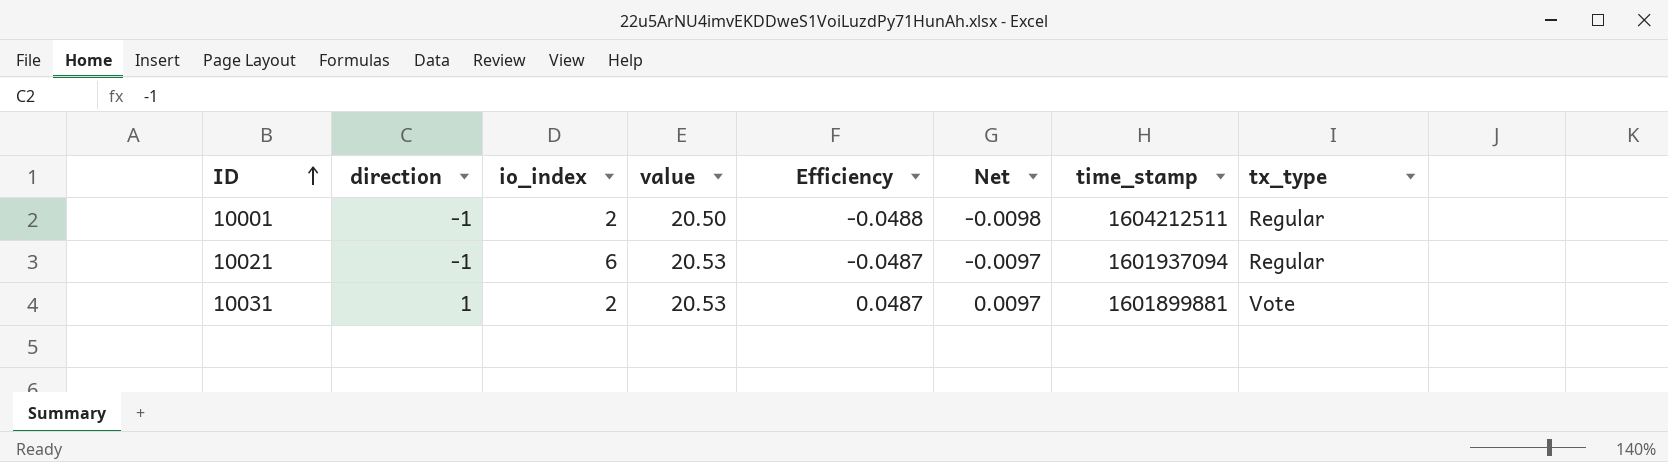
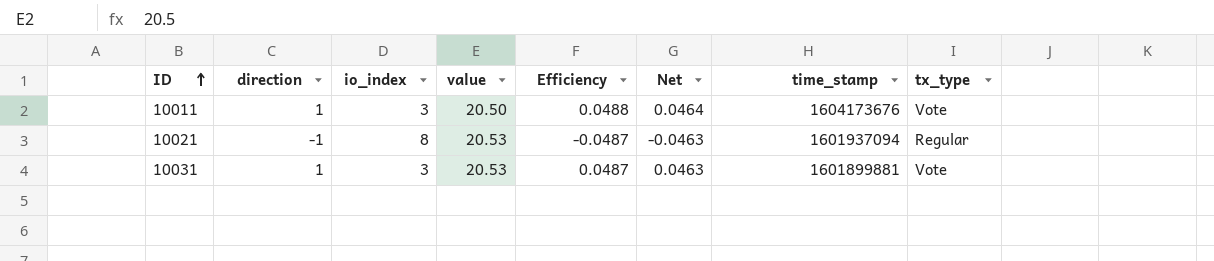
column Net | formula: [Efficiency] * 0.2 -> [Efficiency] * 0.95
row 10001: -1 | 2 | 20.50 | -0.0488 | -0.0098 | 1604212511 | Regular -> none
row 10011: none -> 1 | 3 | 20.50 | 0.0488 | 0.0464 | 1604173676 | Vote
10021 | io_index: 6 -> 8
10031 | io_index: 2 -> 3

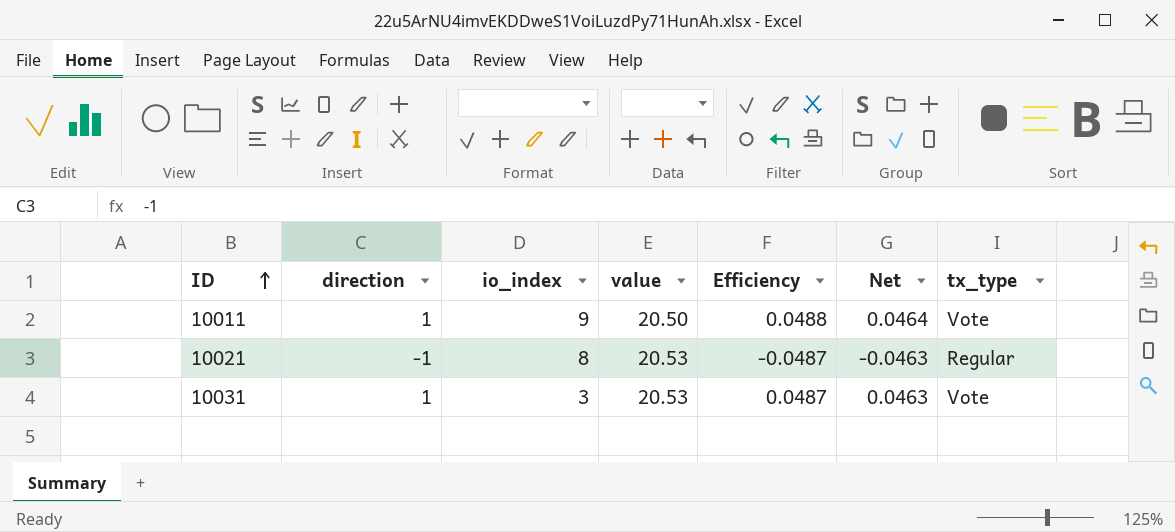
column time_stamp | position: 7 -> none
10011 | io_index: 3 -> 9

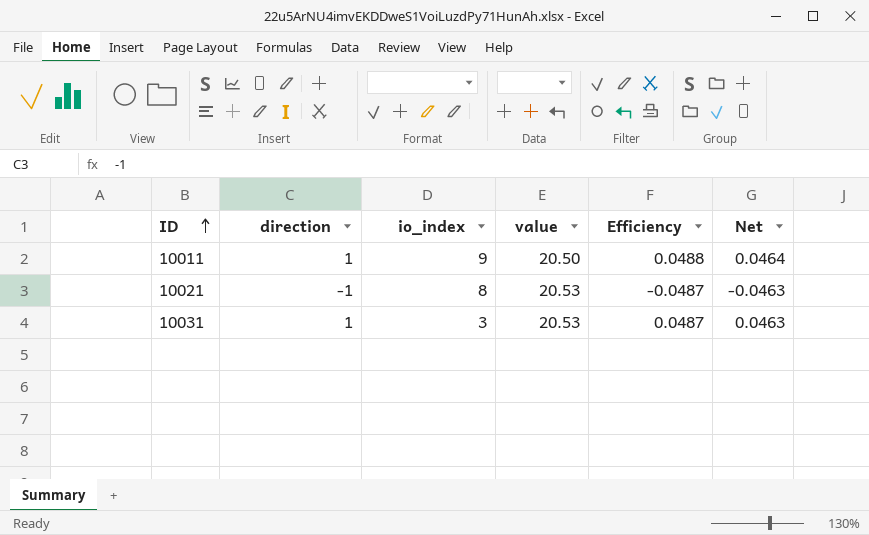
column tx_type | position: 7 -> none

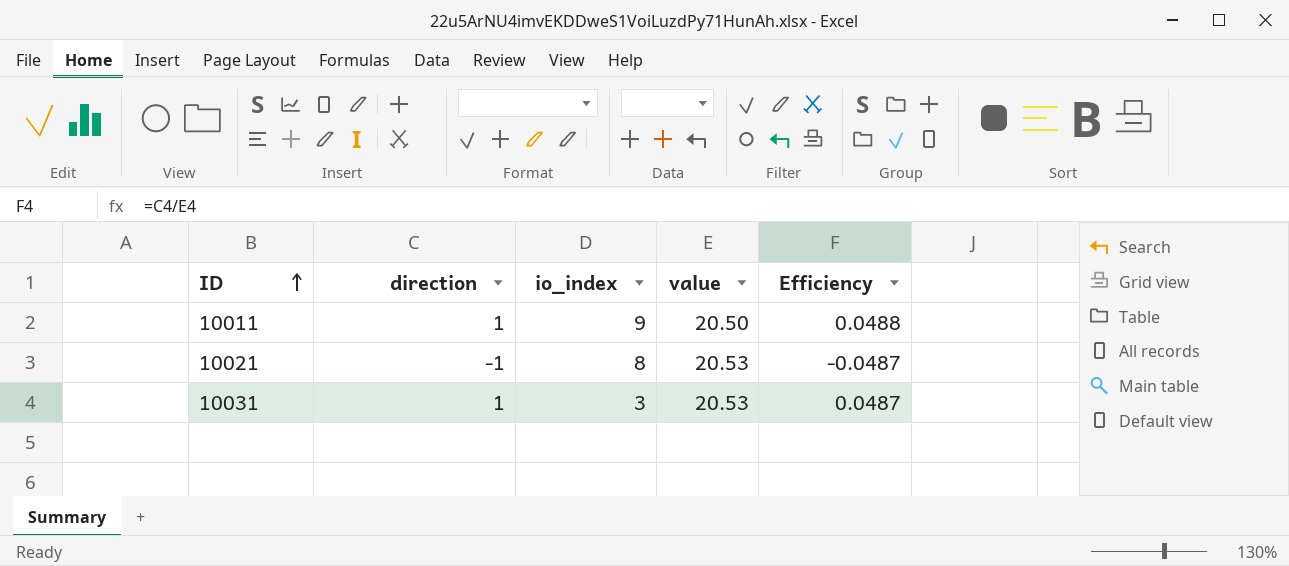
column Net | formula: [Efficiency] * 0.95 -> none

